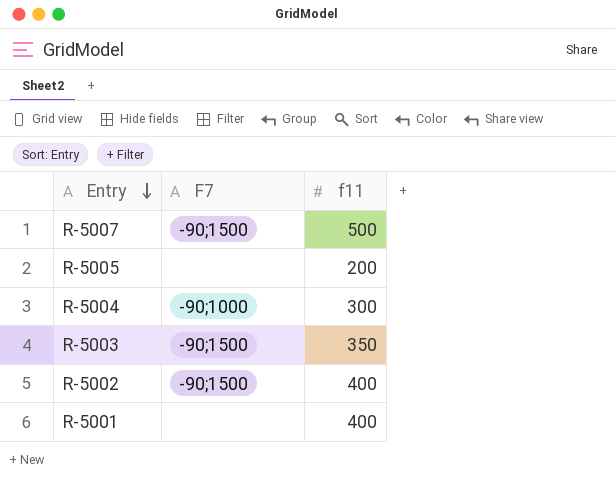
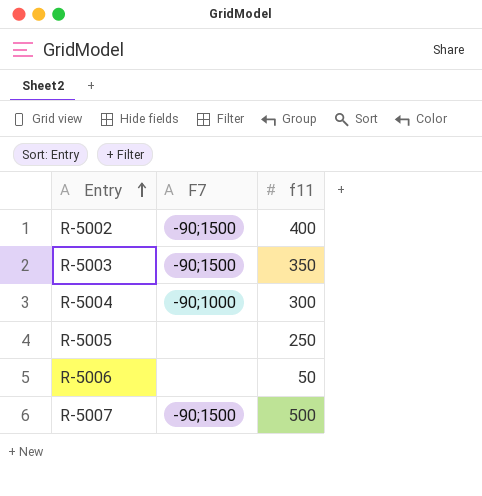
row order: Entry descending -> Entry ascending
row R-5001: none | 400 -> none
R-5005 | f11: 200 -> 250
row R-5006: none -> none | 50

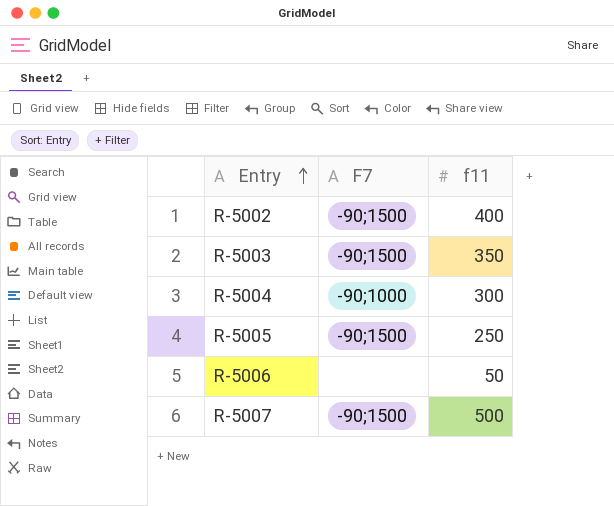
R-5005 | F7: none -> -90;1500

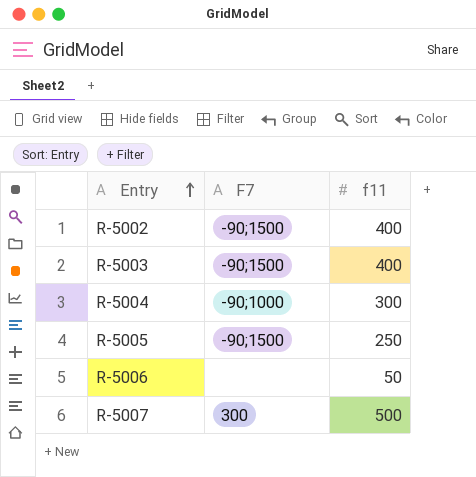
R-5003 | f11: 350 -> 400
R-5007 | F7: -90;1500 -> 300

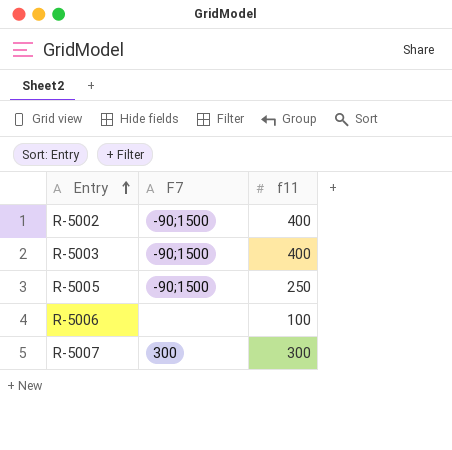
row R-5004: -90;1000 | 300 -> none
R-5006 | f11: 50 -> 100
R-5007 | f11: 500 -> 300

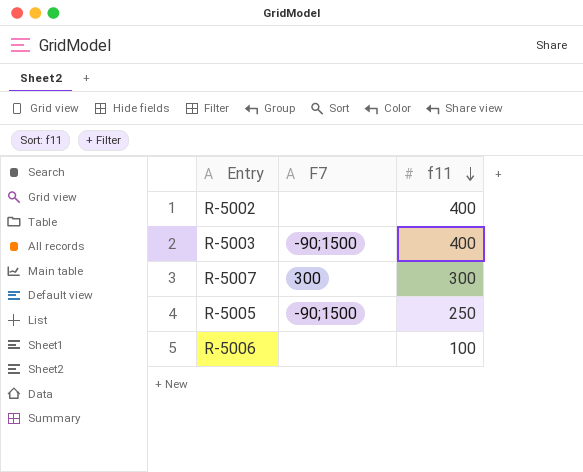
row order: Entry ascending -> f11 descending
R-5002 | F7: -90;1500 -> none

